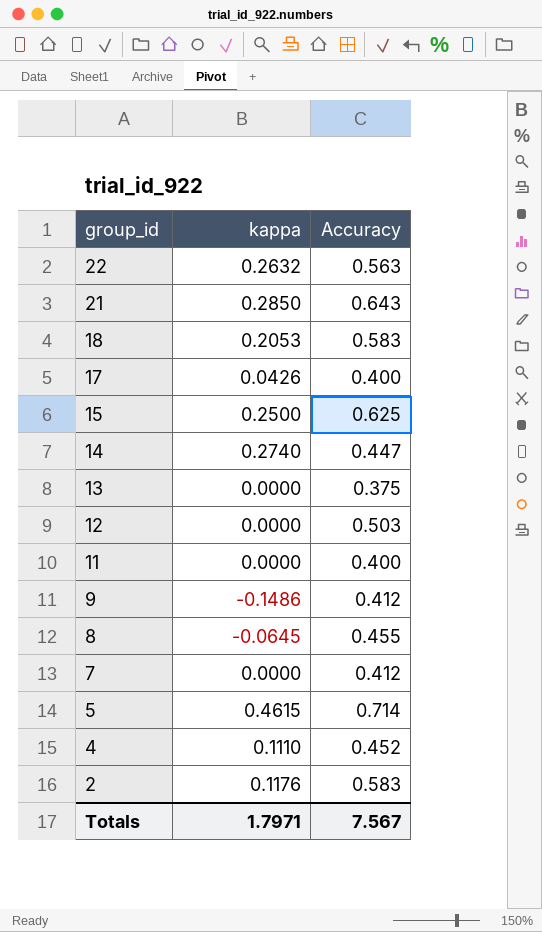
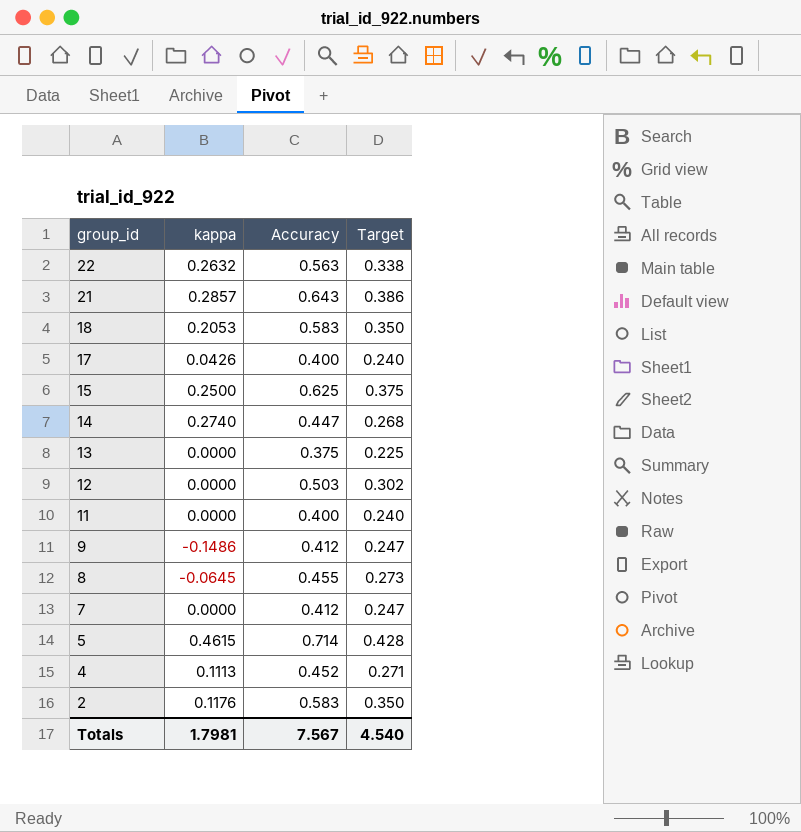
column Target | formula: none -> [Accuracy] * 0.6
21 | kappa: 0.2850 -> 0.2857
4 | kappa: 0.1110 -> 0.1113
Totals | kappa: 1.7971 -> 1.7981

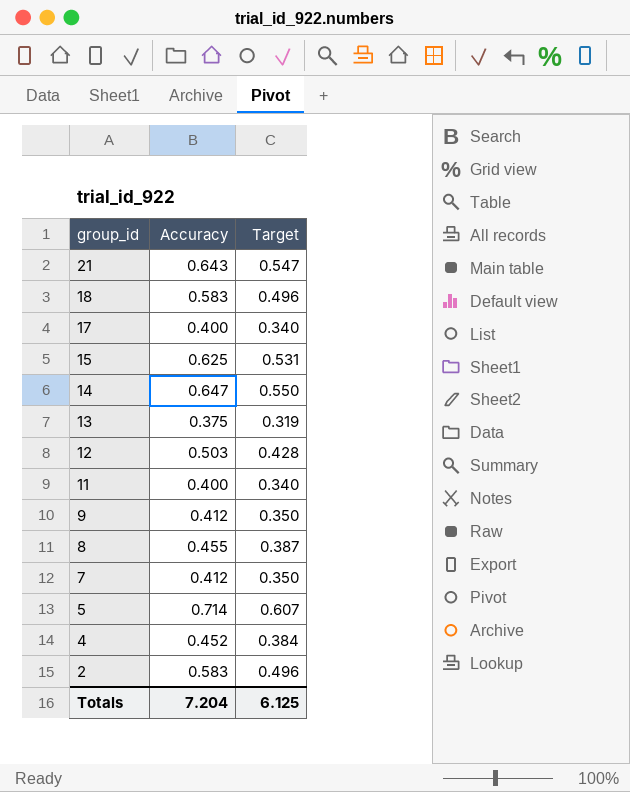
column kappa | position: 2 -> none
column Target | formula: [Accuracy] * 0.6 -> [Accuracy] * 0.85
row 22: 0.2632 | 0.563 | 0.338 -> none
14 | Accuracy: 0.447 -> 0.647
Totals | Accuracy: 7.567 -> 7.204
Totals | Target: 4.540 -> 6.125

